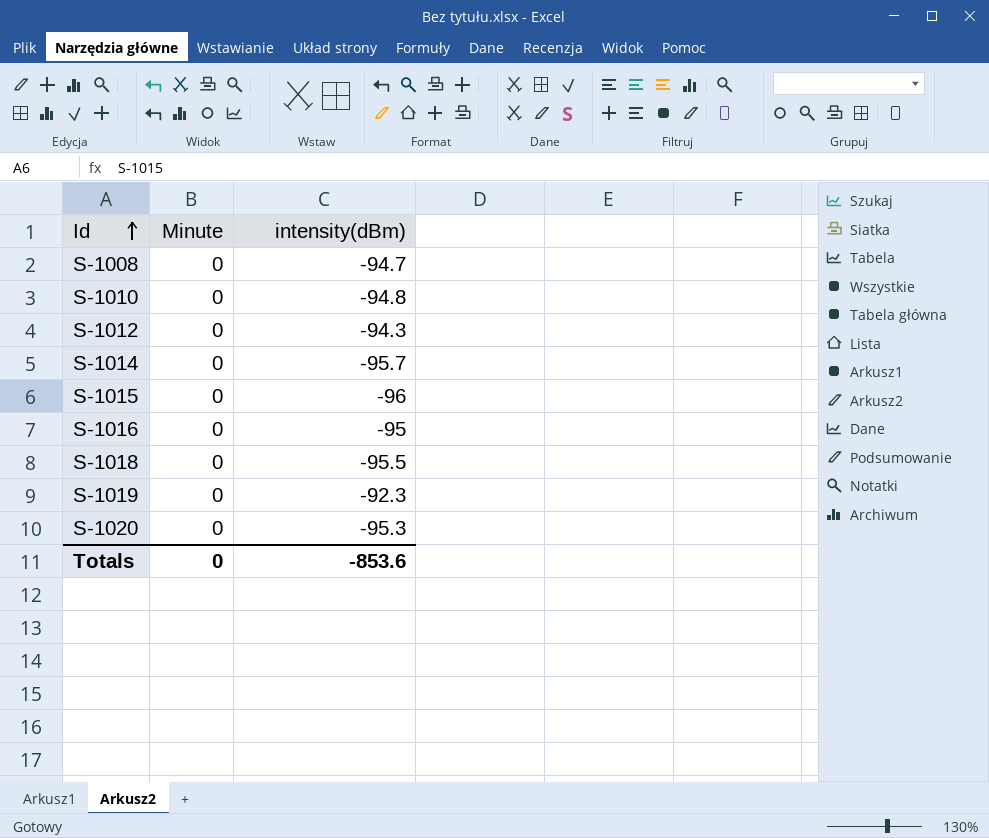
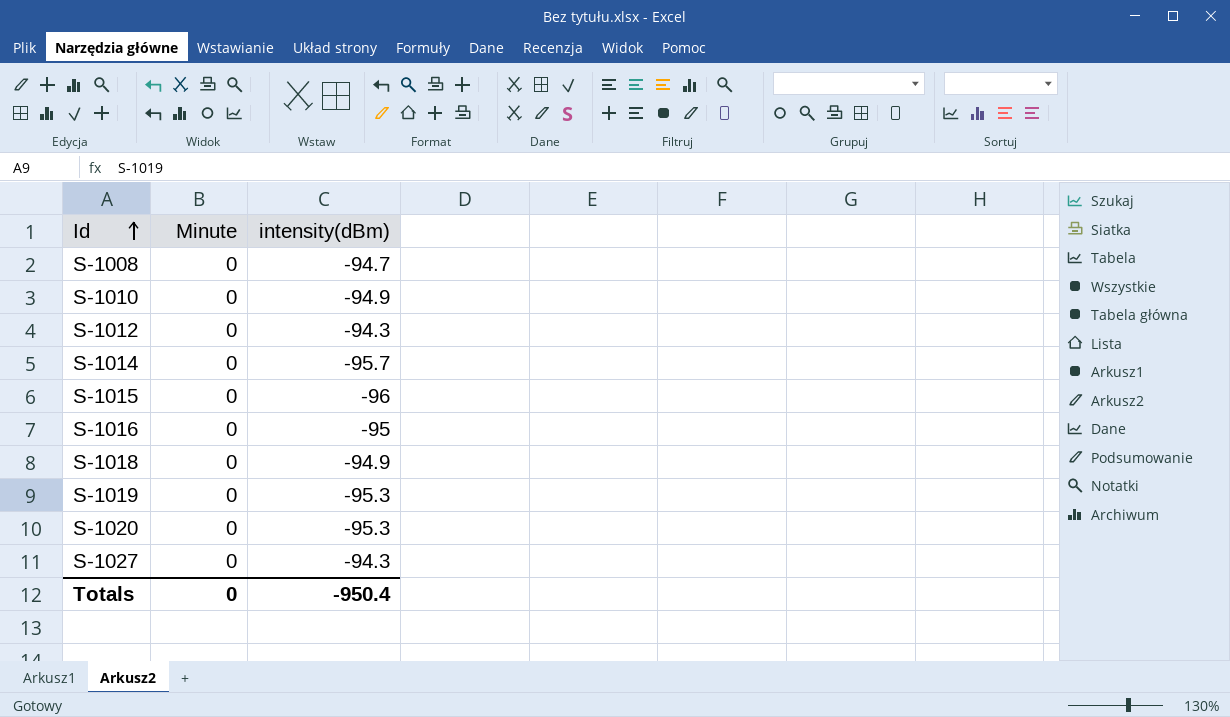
S-1010 | intensity(dBm): -94.8 -> -94.9
S-1018 | intensity(dBm): -95.5 -> -94.9
S-1019 | intensity(dBm): -92.3 -> -95.3
row S-1027: none -> 0 | -94.3
Totals | intensity(dBm): -853.6 -> -950.4

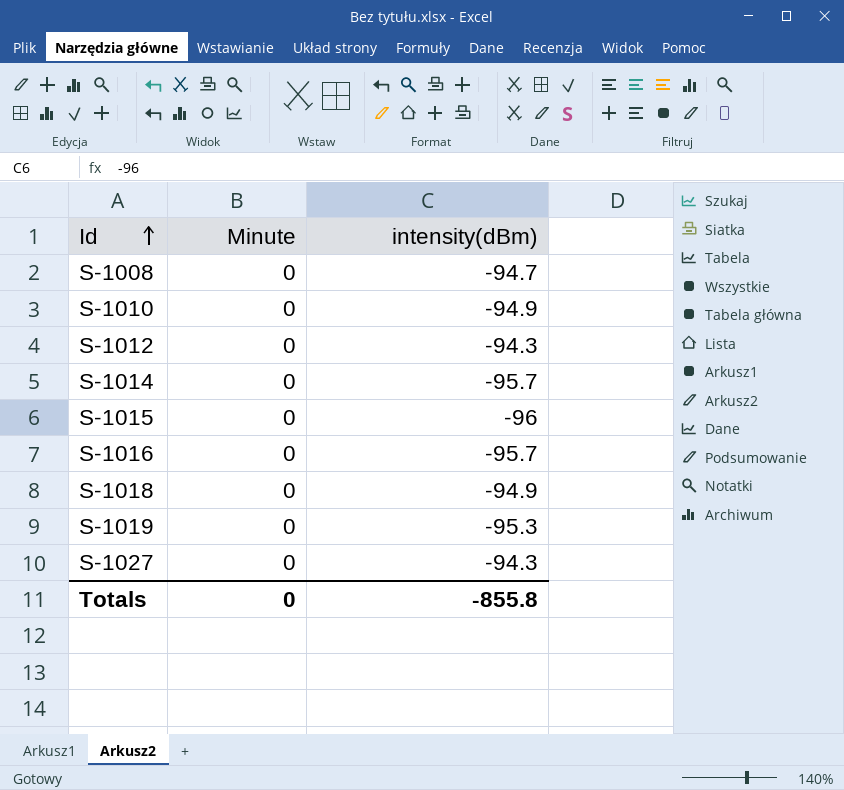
row S-1020: 0 | -95.3 -> none
S-1016 | intensity(dBm): -95 -> -95.7
Totals | intensity(dBm): -950.4 -> -855.8

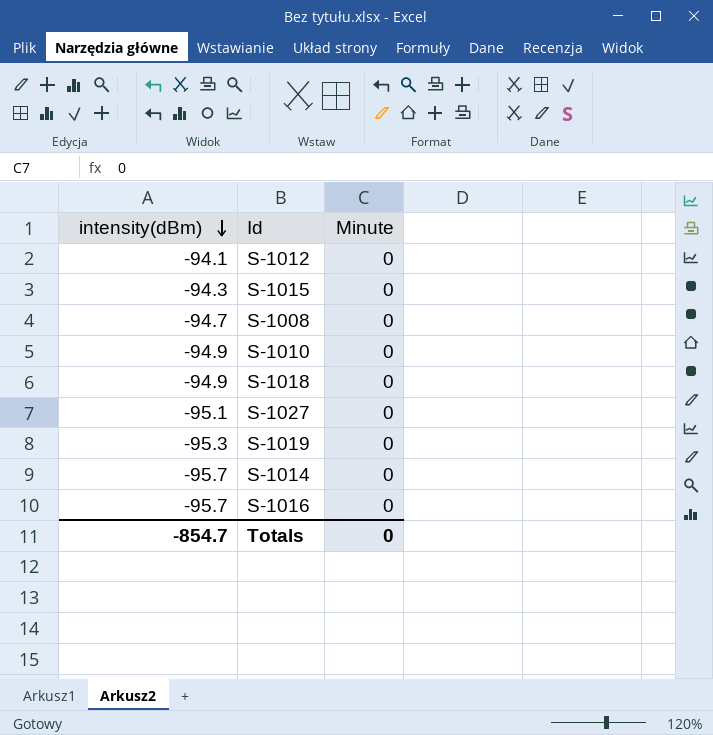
row order: Id ascending -> intensity(dBm) descending
column intensity(dBm) | position: 3 -> 1
S-1012 | intensity(dBm): -94.3 -> -94.1
S-1015 | intensity(dBm): -96 -> -94.3
S-1027 | intensity(dBm): -94.3 -> -95.1
Totals | intensity(dBm): -855.8 -> -854.7

